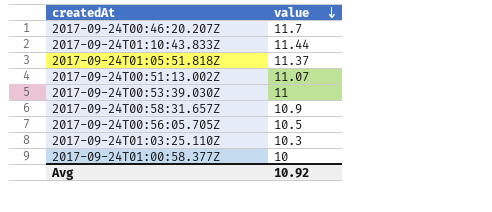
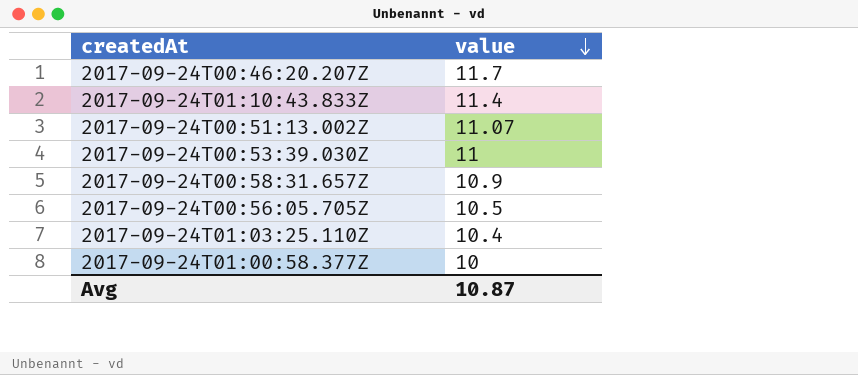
row 2017-09-24T01:05:51.818Z: 11.37 -> none
2017-09-24T01:10:43.833Z | value: 11.44 -> 11.4
2017-09-24T01:03:25.110Z | value: 10.3 -> 10.4
Avg | value: 10.92 -> 10.87

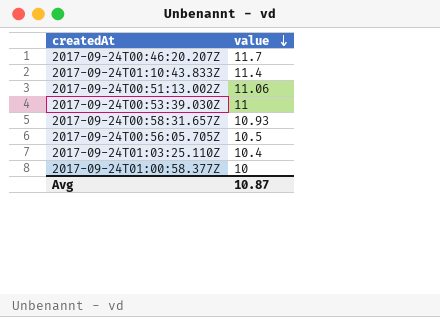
2017-09-24T00:51:13.002Z | value: 11.07 -> 11.06
2017-09-24T00:58:31.657Z | value: 10.9 -> 10.93

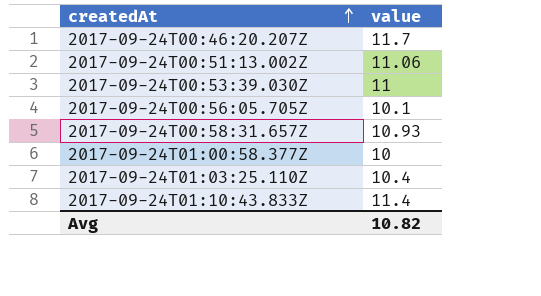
row order: value descending -> createdAt ascending
2017-09-24T00:56:05.705Z | value: 10.5 -> 10.1
Avg | value: 10.87 -> 10.82

